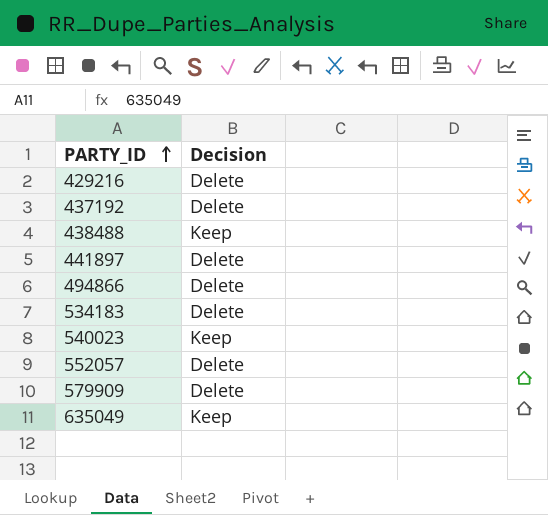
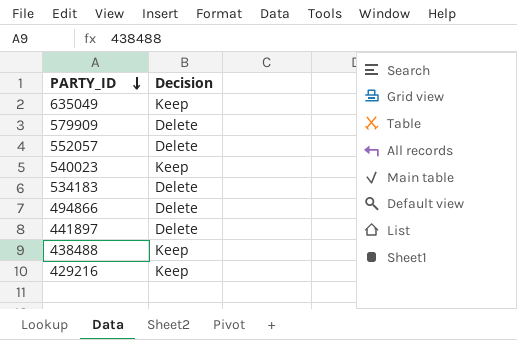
row order: PARTY_ID ascending -> PARTY_ID descending
row 437192: Delete -> none
429216 | Decision: Delete -> Keep

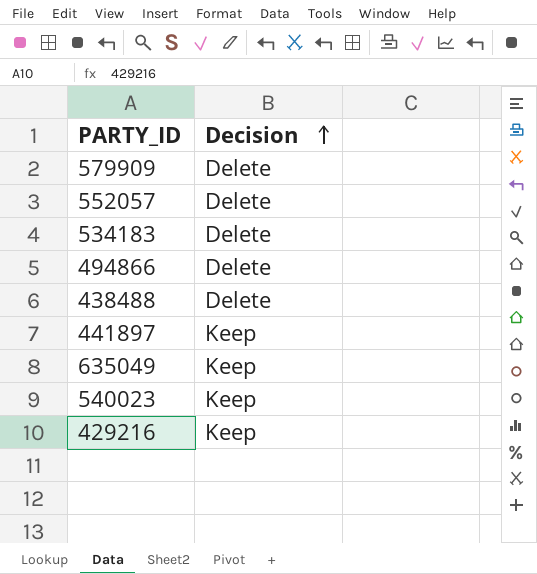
row order: PARTY_ID descending -> Decision ascending
438488 | Decision: Keep -> Delete
441897 | Decision: Delete -> Keep

